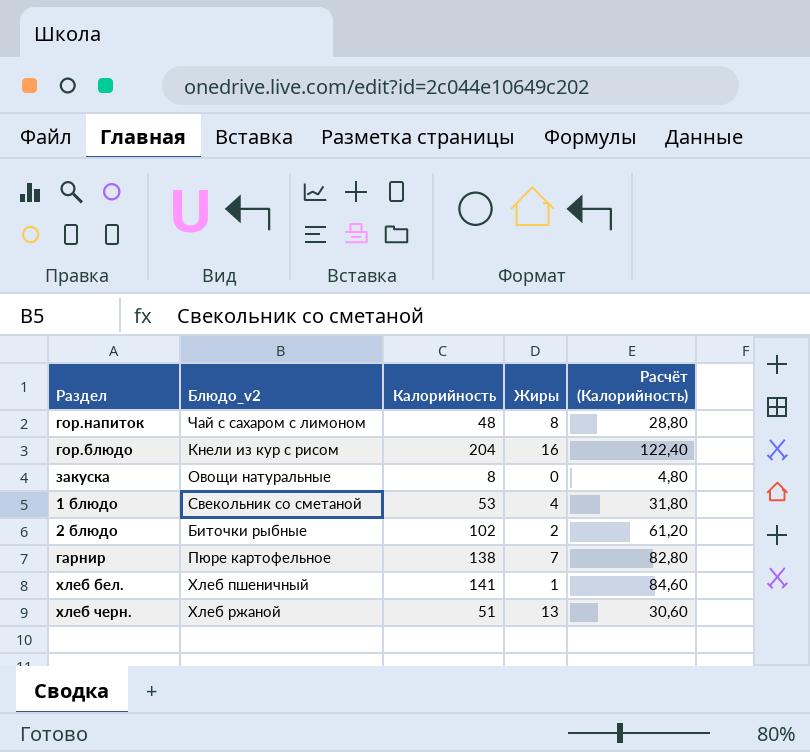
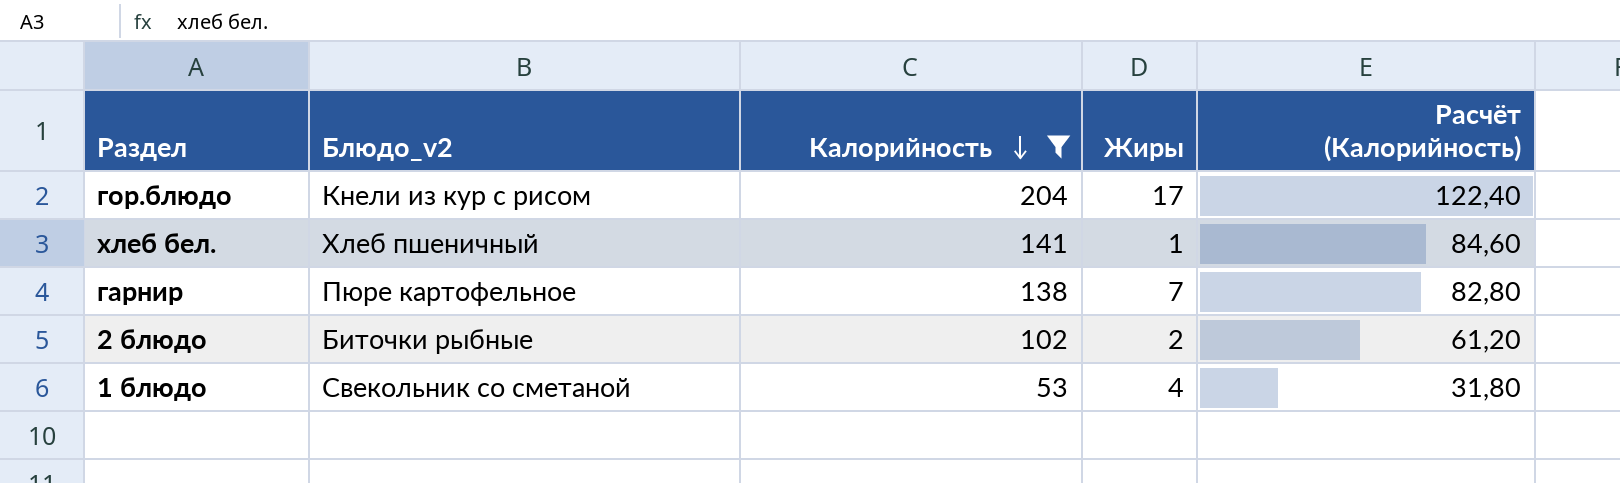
filter: none -> Калорийность >= 53
row order: none -> Калорийность descending
гор.блюдо | Жиры: 16 -> 17

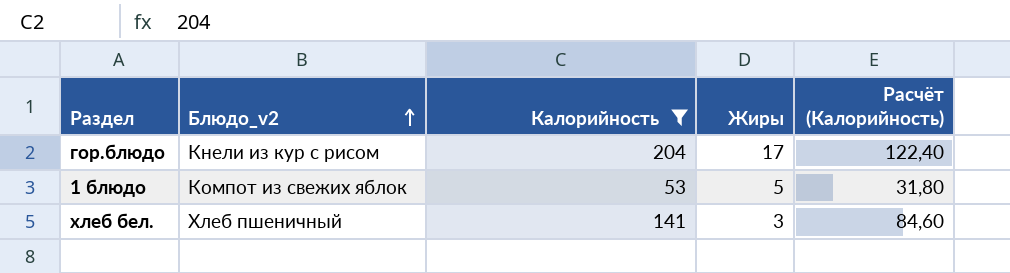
row order: Калорийность descending -> Блюдо_v2 ascending
row гарнир: Пюре картофельное | 138 | 7 | 82,80 -> none
row 2 блюдо: Биточки рыбные | 102 | 2 | 61,20 -> none
1 блюдо | Блюдо_v2: Свекольник со сметаной -> Компот из свежих яблок
1 блюдо | Жиры: 4 -> 5
хлеб бел. | Жиры: 1 -> 3

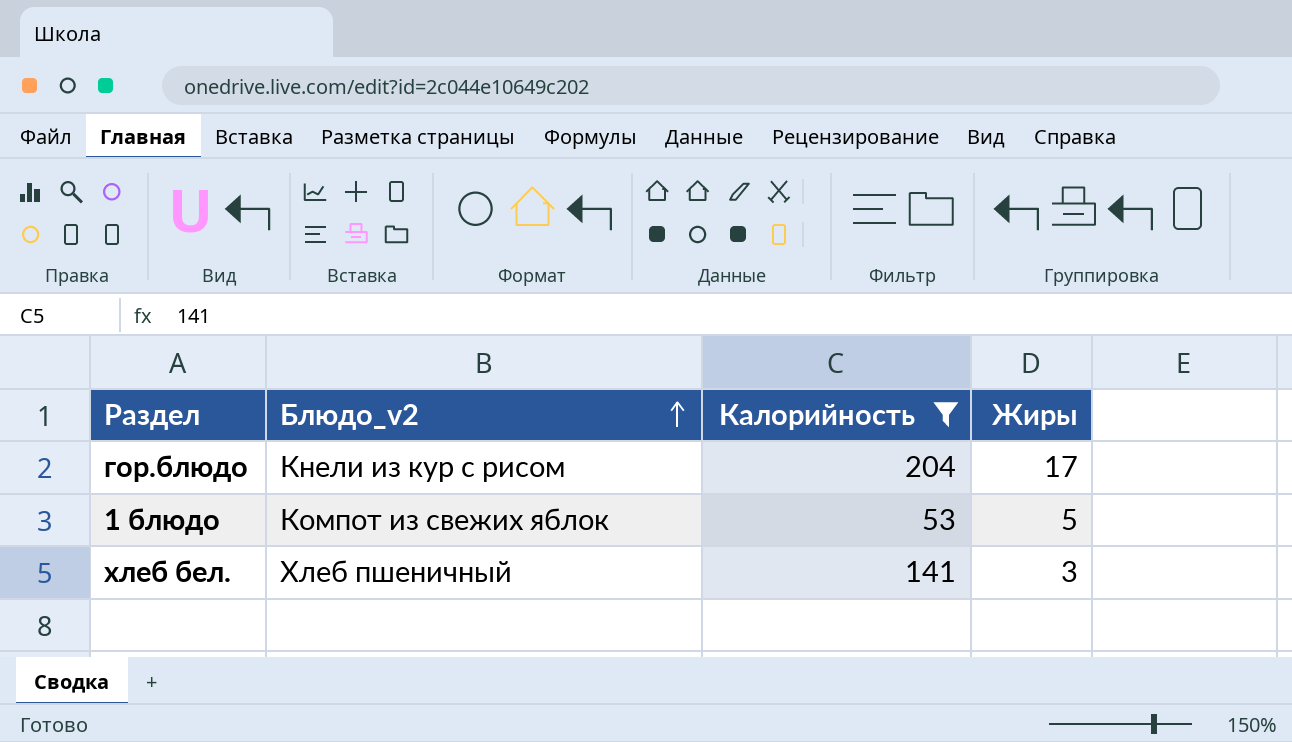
column Расчёт (Калорийность) | formula: [Калорийность] * 0,6 -> none

